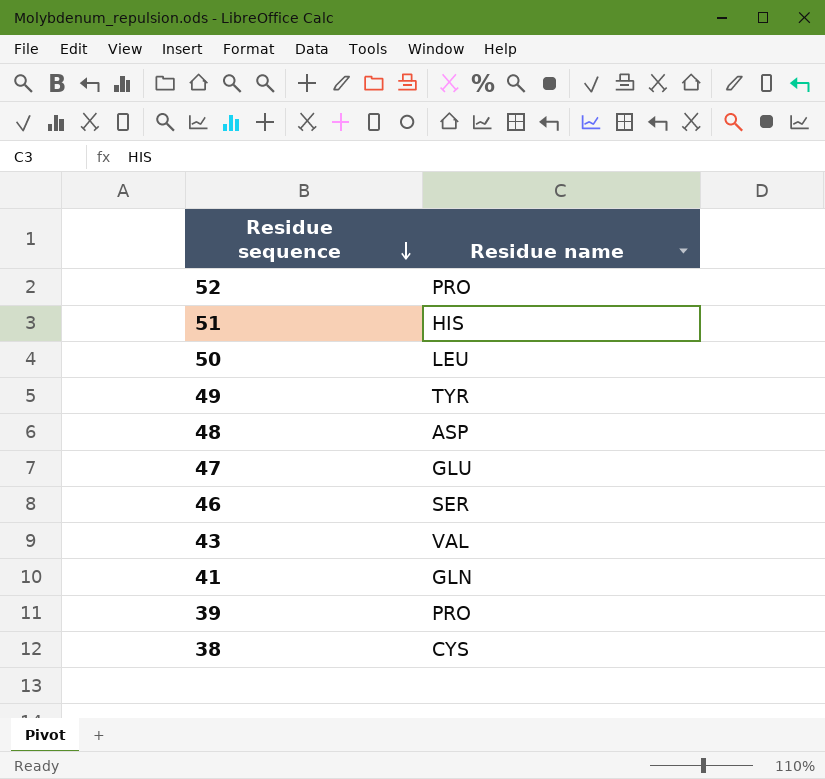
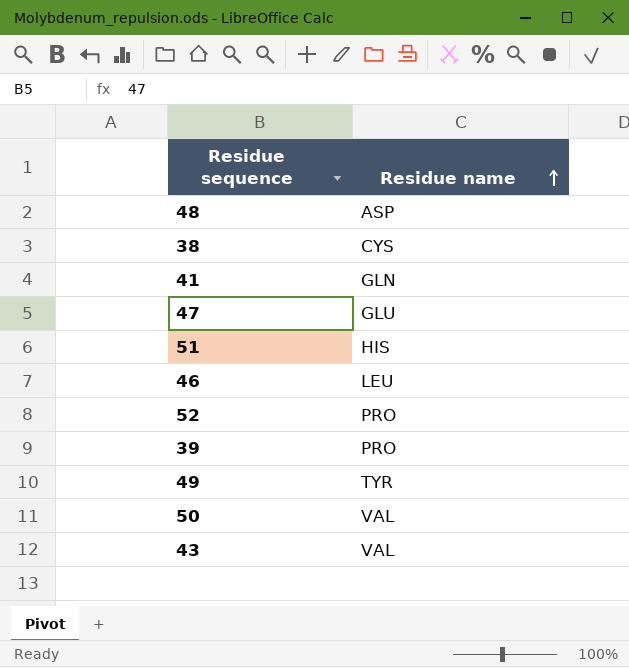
row order: Residue sequence descending -> Residue name ascending
46 | Residue name: SER -> LEU
50 | Residue name: LEU -> VAL

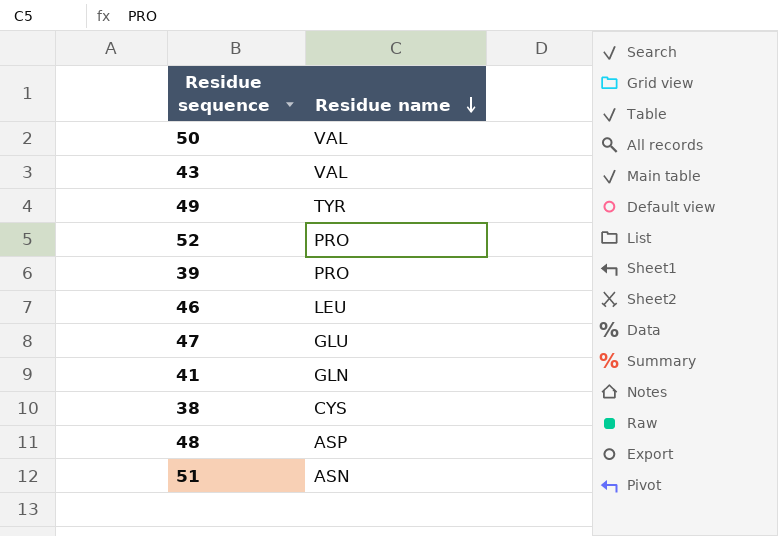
row order: Residue name ascending -> Residue name descending
51 | Residue name: HIS -> ASN

